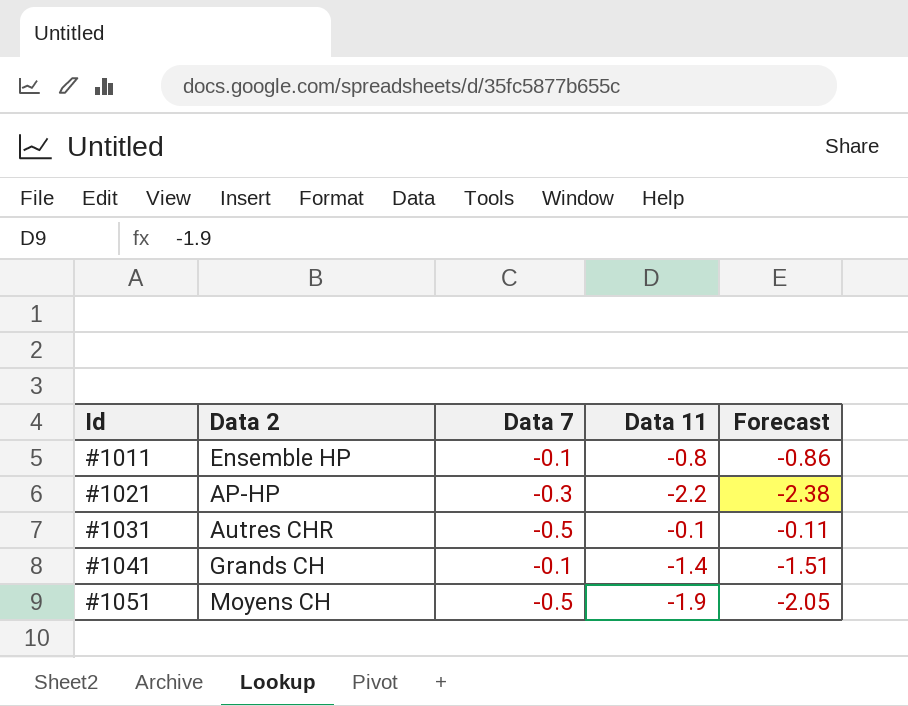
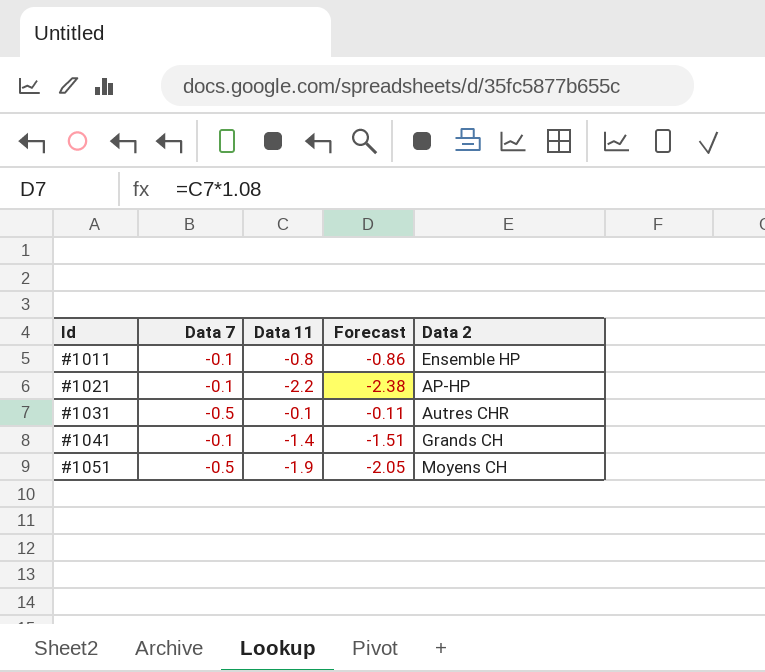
column Data 2 | position: 2 -> 5
#1021 | Data 7: -0.3 -> -0.1

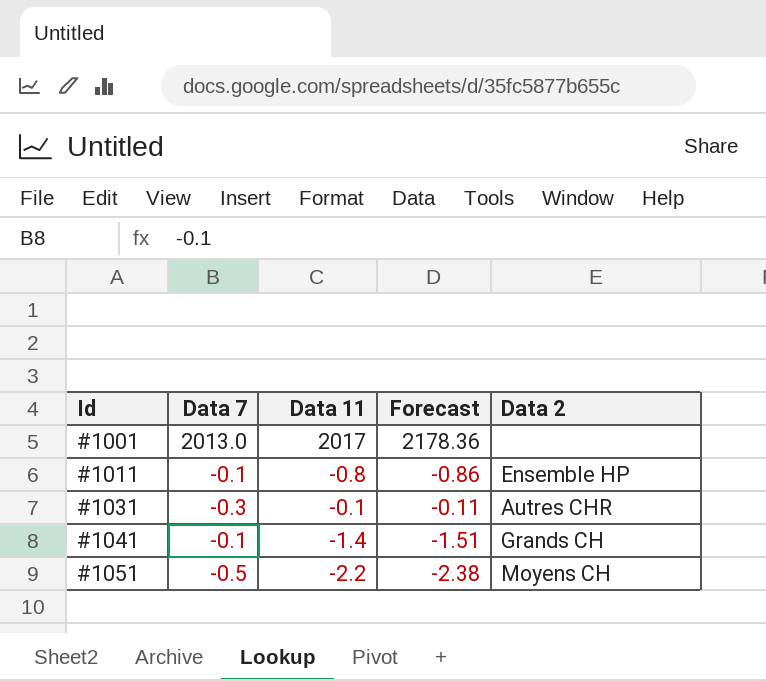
row #1021: -0.1 | -2.2 | -2.38 | AP-HP -> none
row #1001: none -> 2013.0 | 2017 | 2178.36 | none
#1031 | Data 7: -0.5 -> -0.3
#1051 | Data 11: -1.9 -> -2.2
#1051 | Forecast: -2.05 -> -2.38

